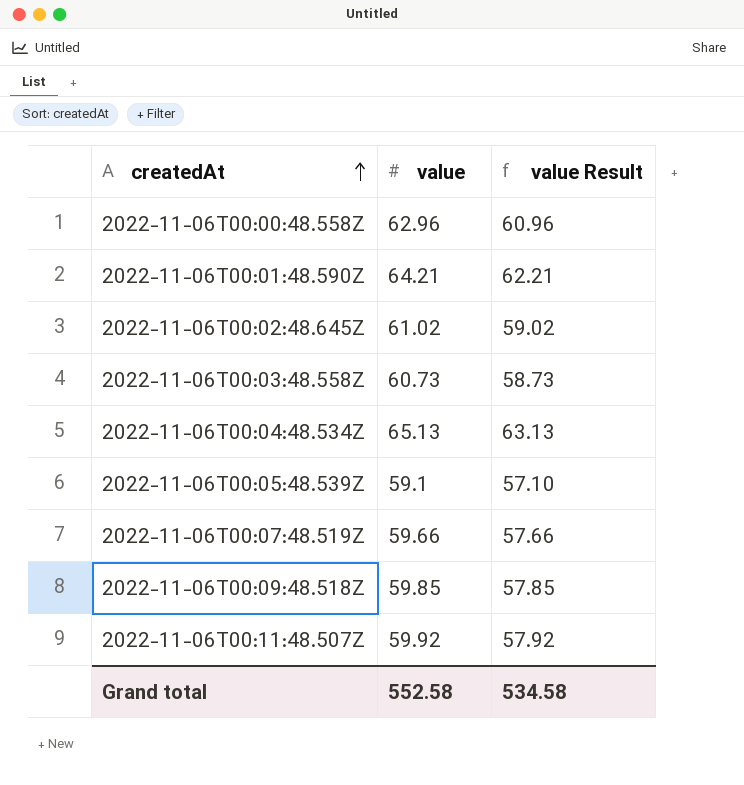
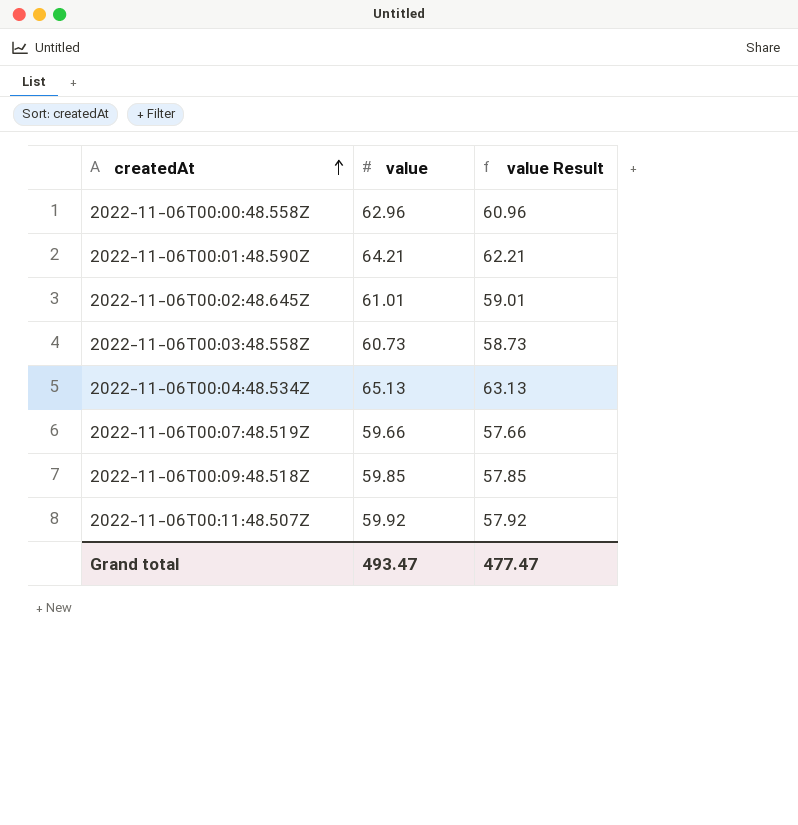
row 2022-11-06T00:05:48.539Z: 59.1 | 57.10 -> none
2022-11-06T00:02:48.645Z | value: 61.02 -> 61.01
2022-11-06T00:02:48.645Z | value Result: 59.02 -> 59.01
Grand total | value: 552.58 -> 493.47
Grand total | value Result: 534.58 -> 477.47

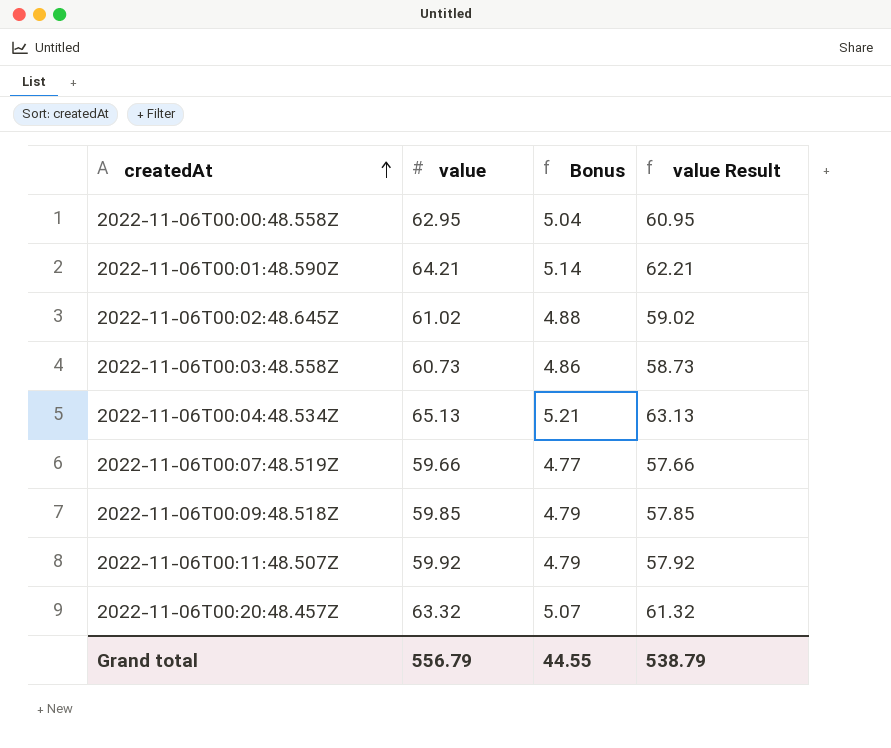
column Bonus | formula: none -> [value] * 0.08
2022-11-06T00:00:48.558Z | value: 62.96 -> 62.95
2022-11-06T00:00:48.558Z | value Result: 60.96 -> 60.95
2022-11-06T00:02:48.645Z | value: 61.01 -> 61.02
2022-11-06T00:02:48.645Z | value Result: 59.01 -> 59.02
row 2022-11-06T00:20:48.457Z: none -> 63.32 | 5.07 | 61.32
Grand total | value: 493.47 -> 556.79
Grand total | value Result: 477.47 -> 538.79

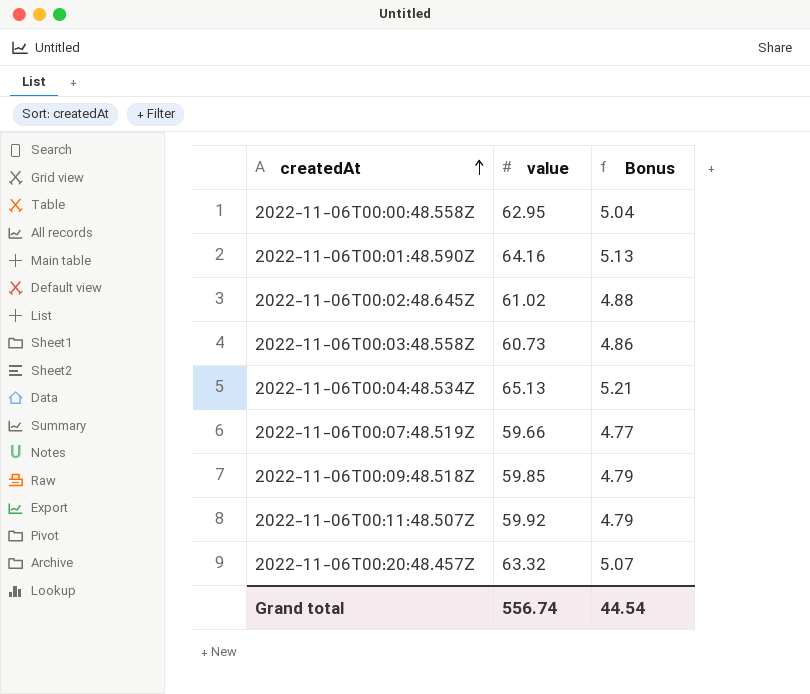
column value Result | formula: [value] - 2 -> none
2022-11-06T00:01:48.590Z | value: 64.21 -> 64.16
2022-11-06T00:01:48.590Z | Bonus: 5.14 -> 5.13
Grand total | value: 556.79 -> 556.74
Grand total | Bonus: 44.55 -> 44.54

